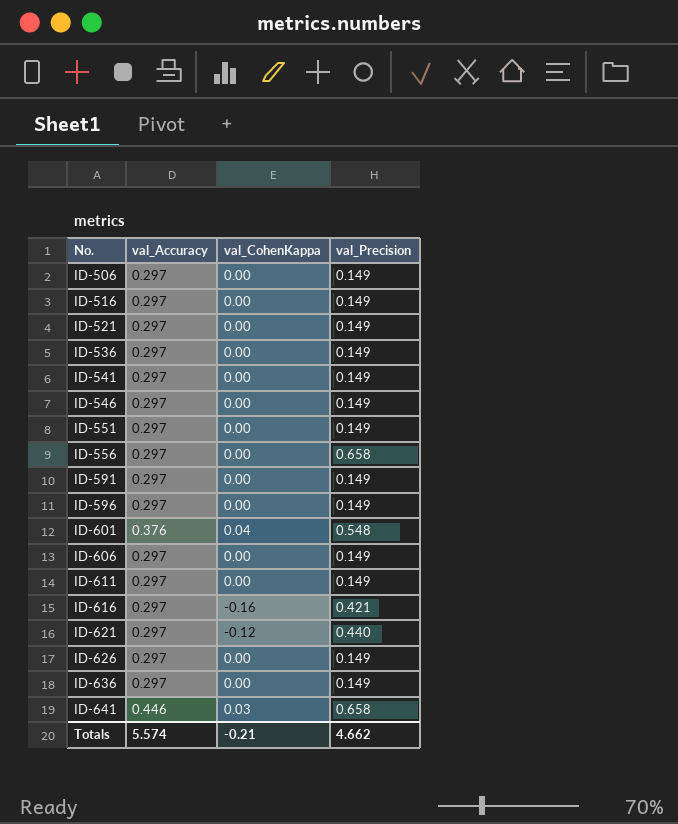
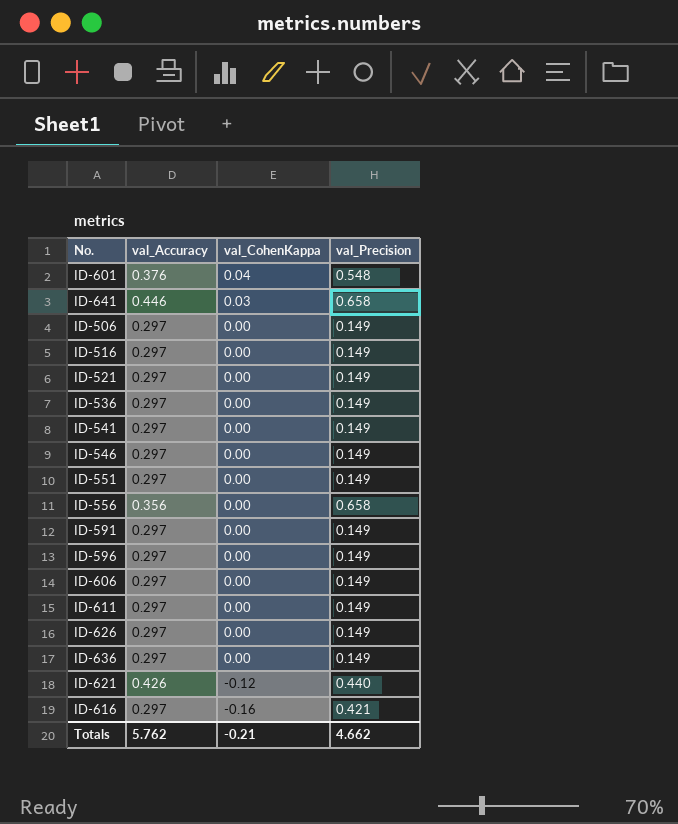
row order: No. ascending -> val_CohenKappa descending
ID-556 | val_Accuracy: 0.297 -> 0.356
ID-621 | val_Accuracy: 0.297 -> 0.426
Totals | val_Accuracy: 5.574 -> 5.762

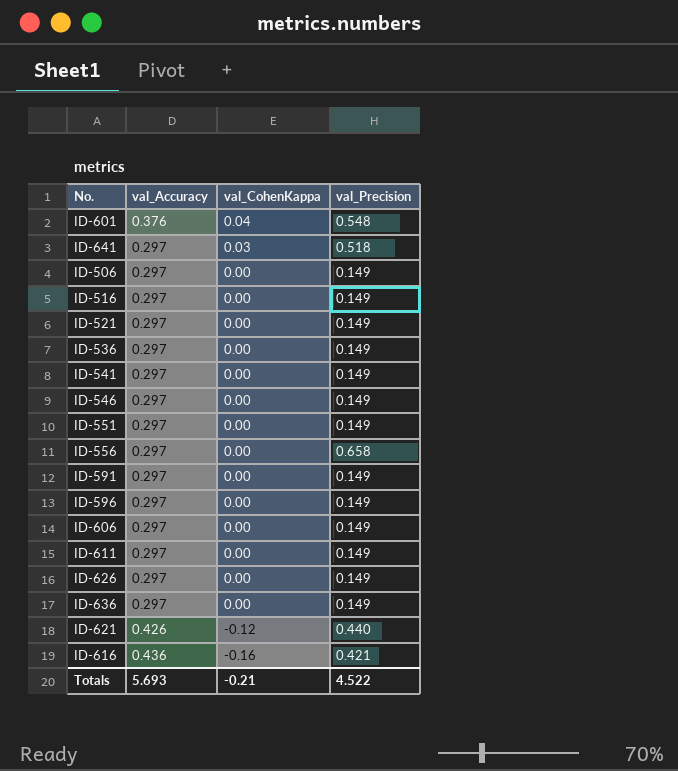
ID-641 | val_Accuracy: 0.446 -> 0.297
ID-641 | val_Precision: 0.658 -> 0.518
ID-556 | val_Accuracy: 0.356 -> 0.297
ID-616 | val_Accuracy: 0.297 -> 0.436
Totals | val_Accuracy: 5.762 -> 5.693
Totals | val_Precision: 4.662 -> 4.522

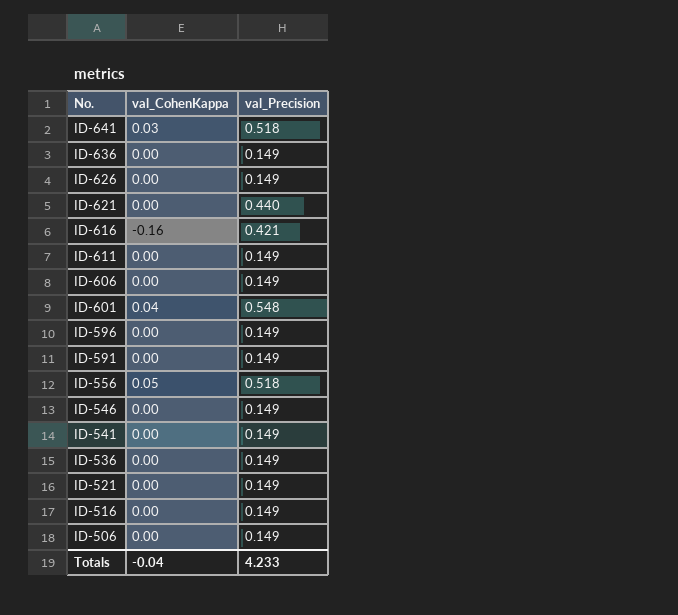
row order: val_CohenKappa descending -> No. descending
column val_Accuracy | position: 2 -> none
row ID-551: 0.297 | 0.00 | 0.149 -> none
ID-621 | val_CohenKappa: -0.12 -> 0.00
ID-556 | val_CohenKappa: 0.00 -> 0.05
ID-556 | val_Precision: 0.658 -> 0.518
Totals | val_CohenKappa: -0.21 -> -0.04
Totals | val_Precision: 4.522 -> 4.233

